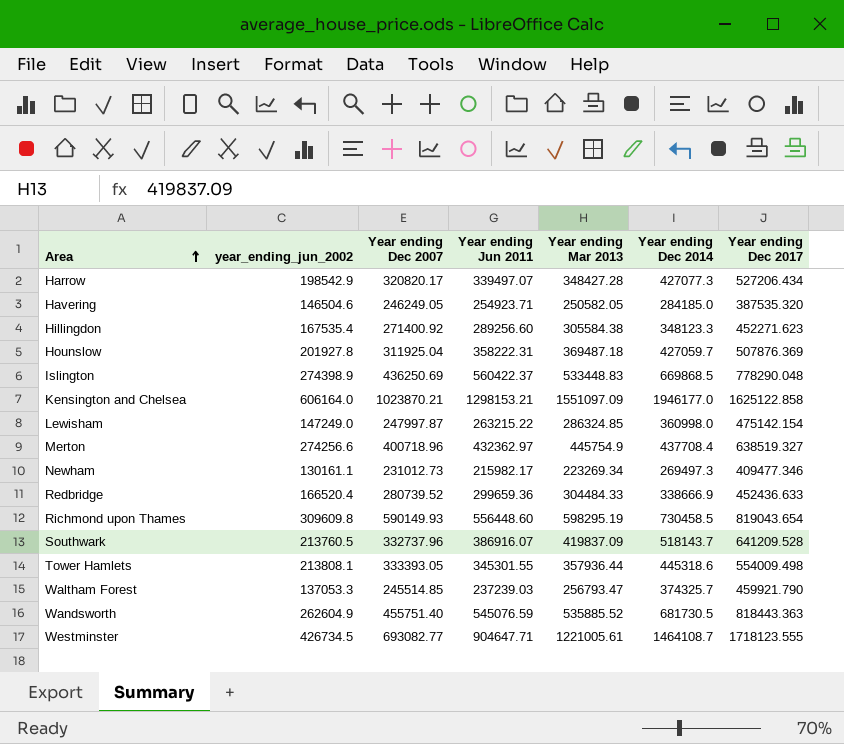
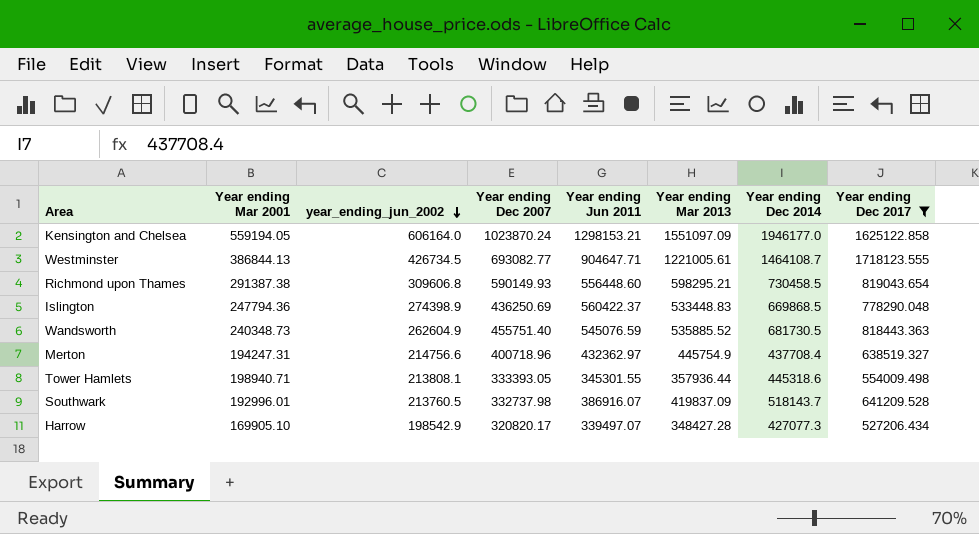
filter: none -> Year ending Dec 2017 >= 527206.434
row order: Area ascending -> year_ending_jun_2002 descending
column Year ending Mar 2001 | position: none -> 2
Kensington and Chelsea | Year ending Dec 2007: 1023870.21 -> 1023870.24
Richmond upon Thames | year_ending_jun_2002: 309609.8 -> 309606.8
Richmond upon Thames | Year ending Mar 2013: 598295.19 -> 598295.21
Merton | year_ending_jun_2002: 274256.6 -> 214756.6
Southwark | Year ending Dec 2007: 332737.96 -> 332737.98

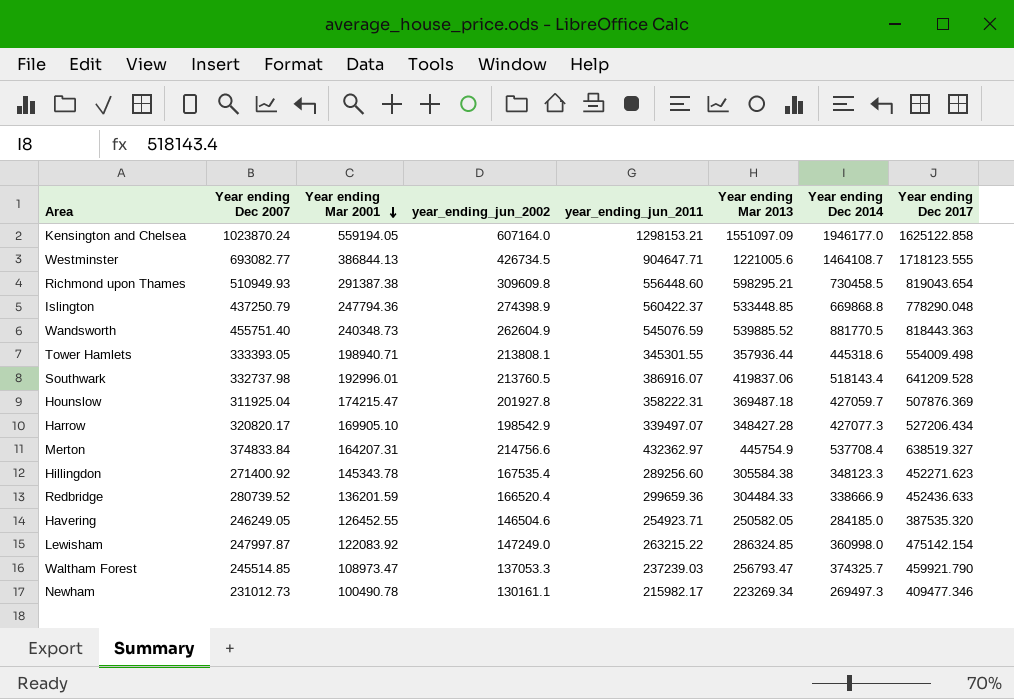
filter: Year ending Dec 2017 >= 527206.434 -> none
row order: year_ending_jun_2002 descending -> Year ending Mar 2001 descending
column Year ending Dec 2007 | position: 4 -> 2
column name: Year ending Jun 2011 -> year_ending_jun_2011
Kensington and Chelsea | year_ending_jun_2002: 606164.0 -> 607164.0
Westminster | Year ending Mar 2013: 1221005.61 -> 1221005.6
Richmond upon Thames | Year ending Dec 2007: 590149.93 -> 510949.93
Richmond upon Thames | year_ending_jun_2002: 309606.8 -> 309609.8
Islington | Year ending Dec 2007: 436250.69 -> 437250.79
Islington | Year ending Mar 2013: 533448.83 -> 533448.85
Islington | Year ending Dec 2014: 669868.5 -> 669868.8
Wandsworth | Year ending Mar 2013: 535885.52 -> 539885.52
Wandsworth | Year ending Dec 2014: 681730.5 -> 881770.5
Southwark | Year ending Mar 2013: 419837.09 -> 419837.06
Southwark | Year ending Dec 2014: 518143.7 -> 518143.4
Merton | Year ending Dec 2007: 400718.96 -> 374833.84
Merton | Year ending Mar 2001: 194247.31 -> 164207.31
Merton | Year ending Dec 2014: 437708.4 -> 537708.4

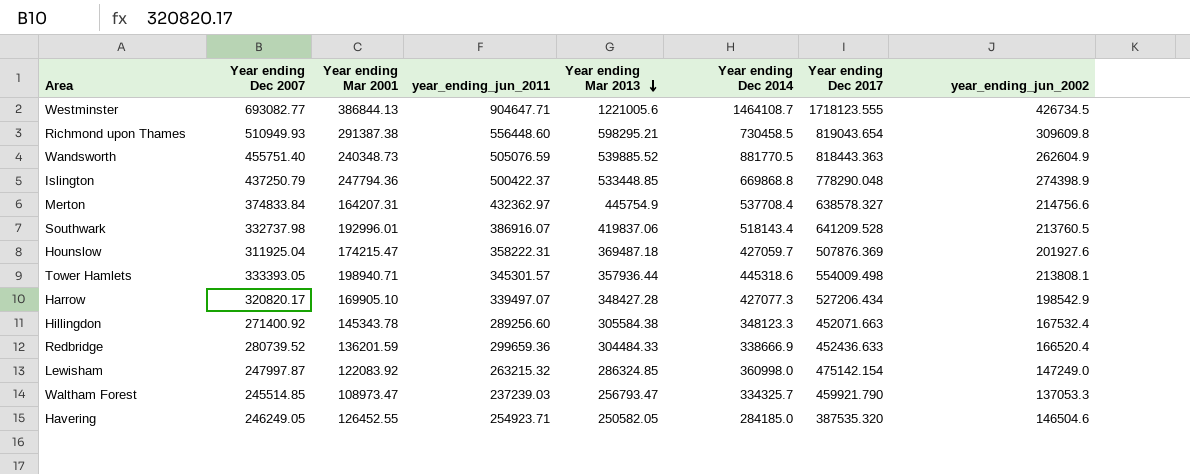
row order: Year ending Mar 2001 descending -> Year ending Mar 2013 descending
column year_ending_jun_2002 | position: 4 -> 8
row Kensington and Chelsea: 1023870.24 | 559194.05 | 607164.0 | 1298153.21 | 1551097.09 | 1946177.0 | 1625122.858 -> none
row Newham: 231012.73 | 100490.78 | 130161.1 | 215982.17 | 223269.34 | 269497.3 | 409477.346 -> none
Wandsworth | year_ending_jun_2011: 545076.59 -> 505076.59
Islington | year_ending_jun_2011: 560422.37 -> 500422.37
Merton | Year ending Dec 2017: 638519.327 -> 638578.327
Hounslow | year_ending_jun_2002: 201927.8 -> 201927.6
Tower Hamlets | year_ending_jun_2011: 345301.55 -> 345301.57
Hillingdon | Year ending Dec 2017: 452271.623 -> 452071.663
Hillingdon | year_ending_jun_2002: 167535.4 -> 167532.4
Lewisham | year_ending_jun_2011: 263215.22 -> 263215.32
Waltham Forest | Year ending Dec 2014: 374325.7 -> 334325.7

